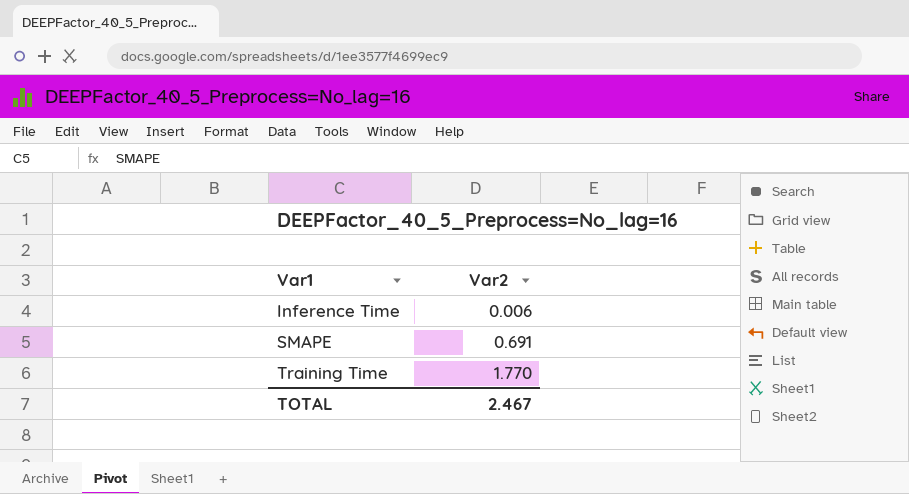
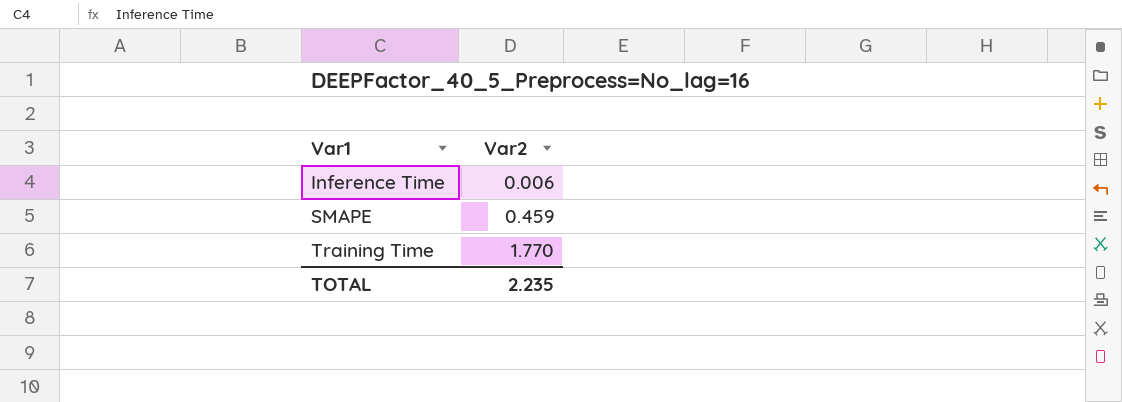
SMAPE | Var2: 0.691 -> 0.459
TOTAL | Var2: 2.467 -> 2.235

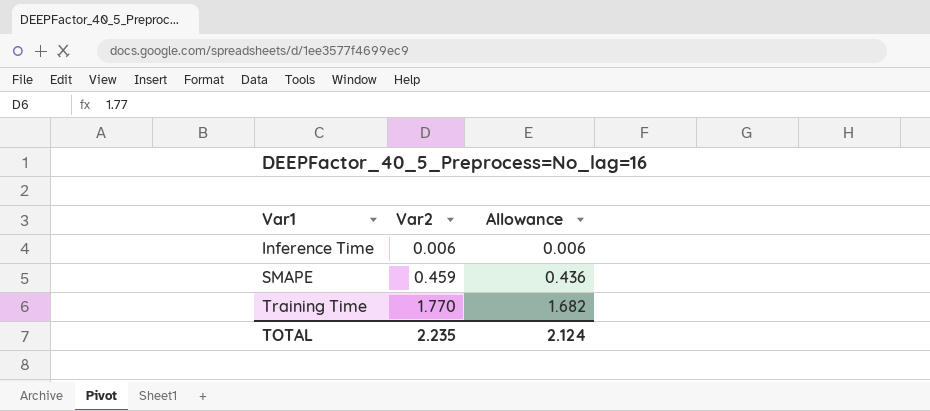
column Allowance | formula: none -> [Var2] * 0.95

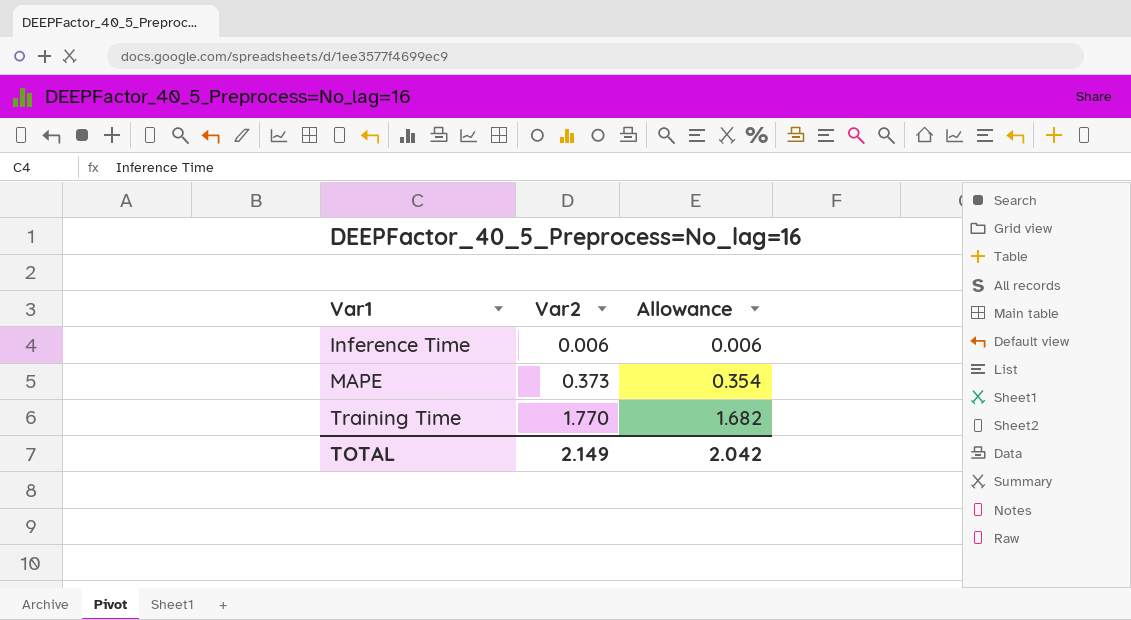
row SMAPE: 0.459 | 0.436 -> none
row MAPE: none -> 0.373 | 0.354
TOTAL | Var2: 2.235 -> 2.149
TOTAL | Allowance: 2.124 -> 2.042

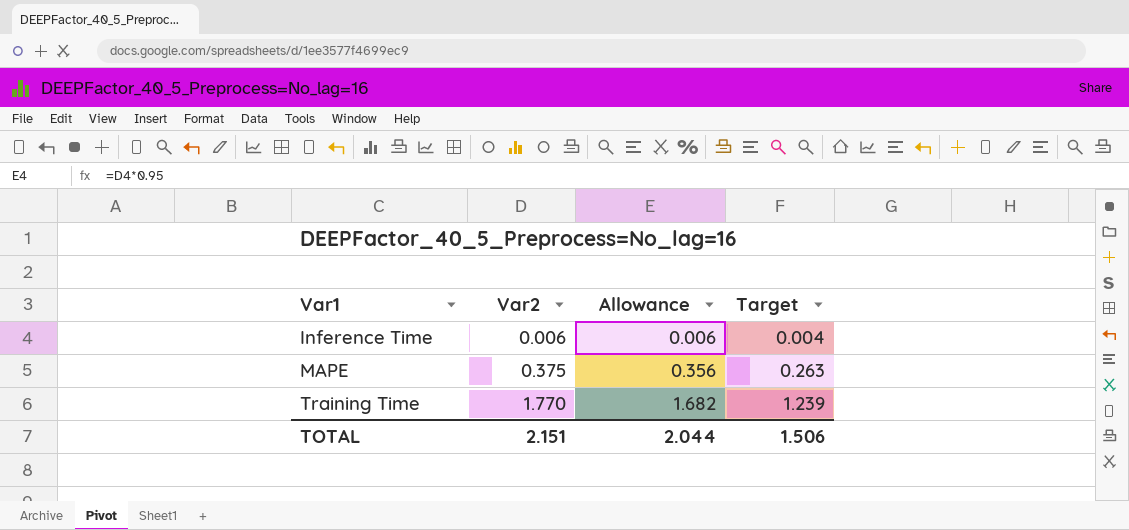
column Target | formula: none -> [Var2] * 0.7
MAPE | Var2: 0.373 -> 0.375
MAPE | Allowance: 0.354 -> 0.356
TOTAL | Var2: 2.149 -> 2.151
TOTAL | Allowance: 2.042 -> 2.044

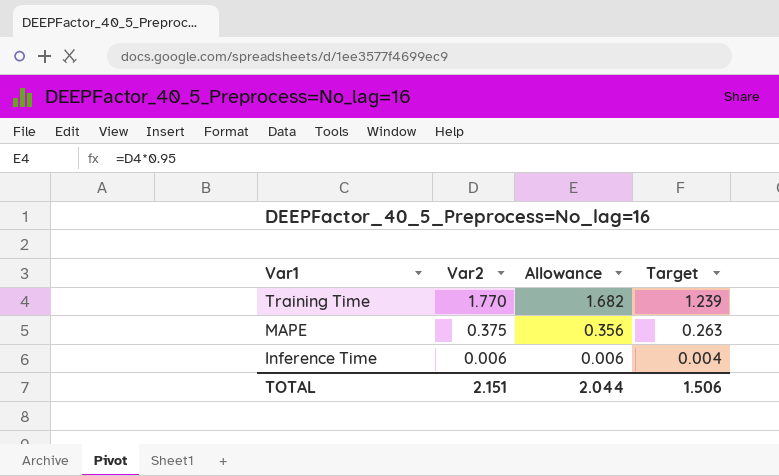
row order: Var1 ascending -> Var1 descending

